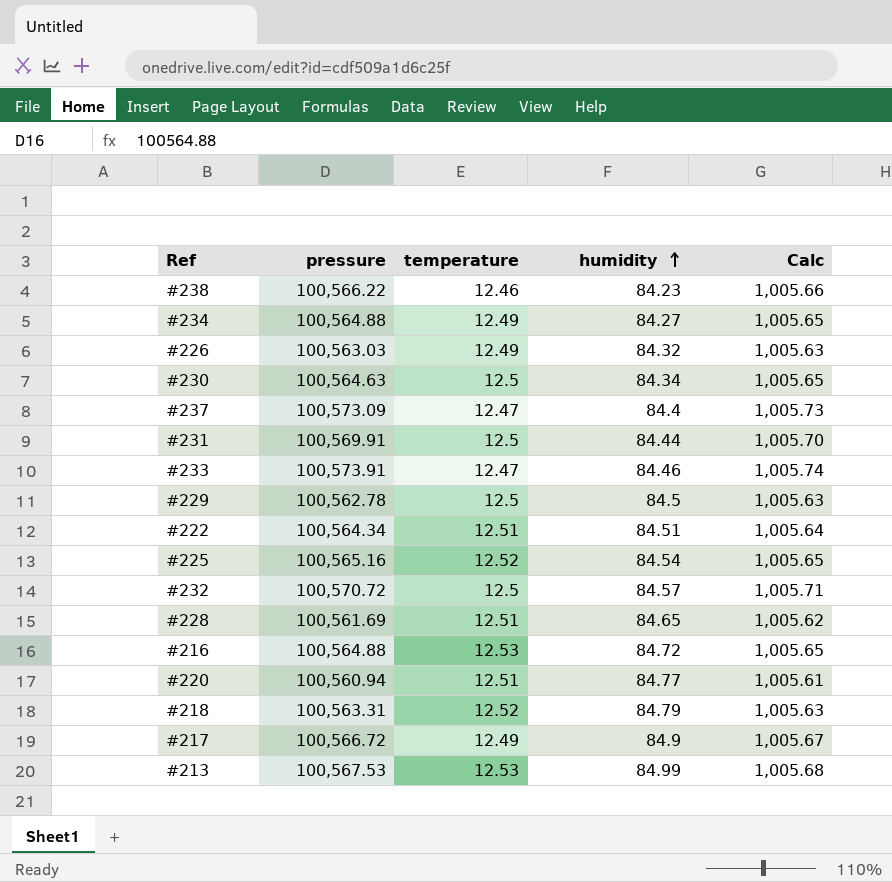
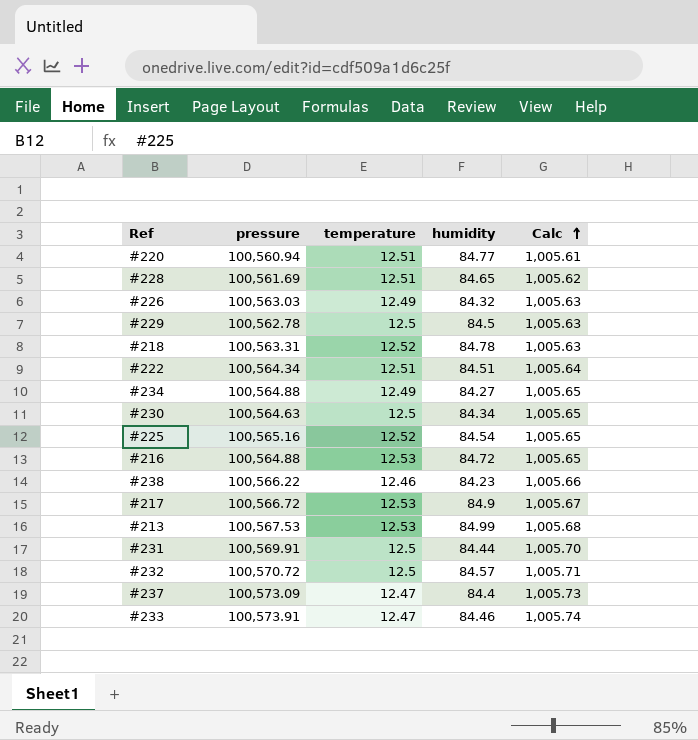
row order: humidity ascending -> Calc ascending
#218 | humidity: 84.79 -> 84.78
#217 | temperature: 12.49 -> 12.53

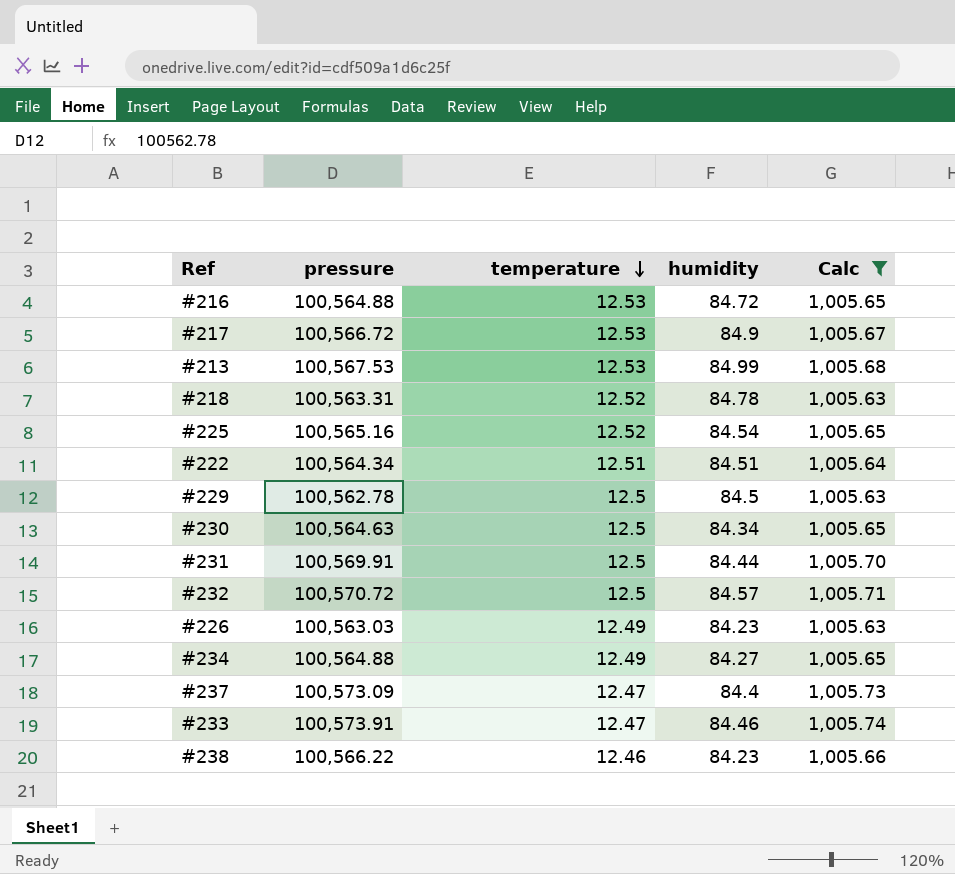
filter: none -> Calc >= 1,005.63
row order: Calc ascending -> temperature descending
#226 | humidity: 84.32 -> 84.23

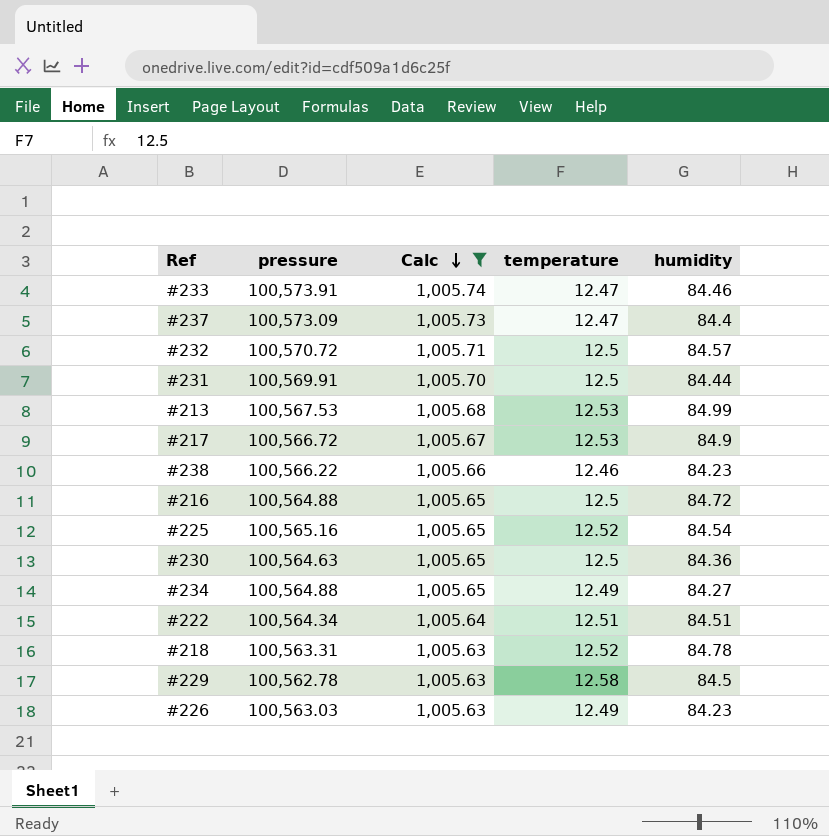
row order: temperature descending -> Calc descending
column Calc | position: 5 -> 3
#216 | temperature: 12.53 -> 12.5
#230 | humidity: 84.34 -> 84.36
#229 | temperature: 12.5 -> 12.58

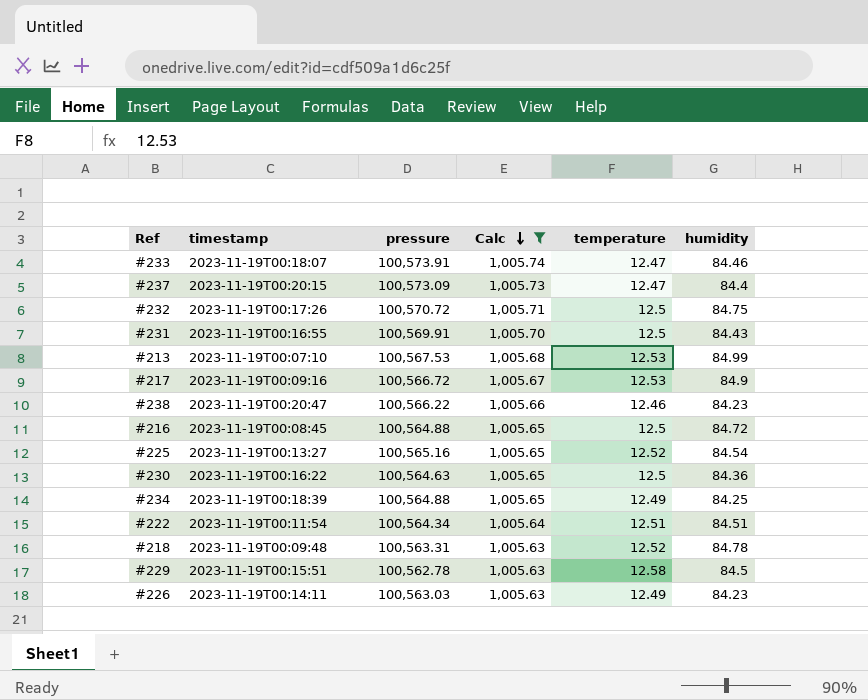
column timestamp | position: none -> 2
#232 | humidity: 84.57 -> 84.75
#231 | humidity: 84.44 -> 84.43
#234 | humidity: 84.27 -> 84.25

